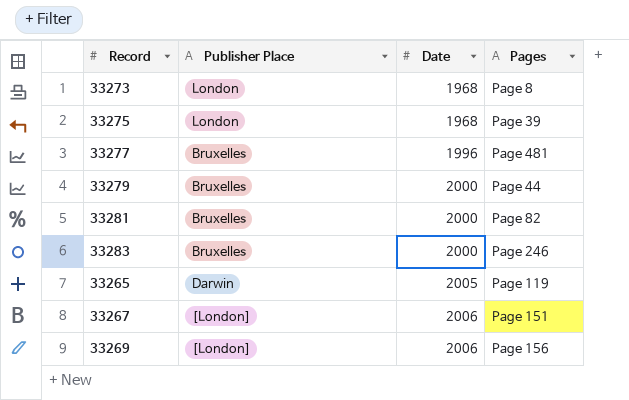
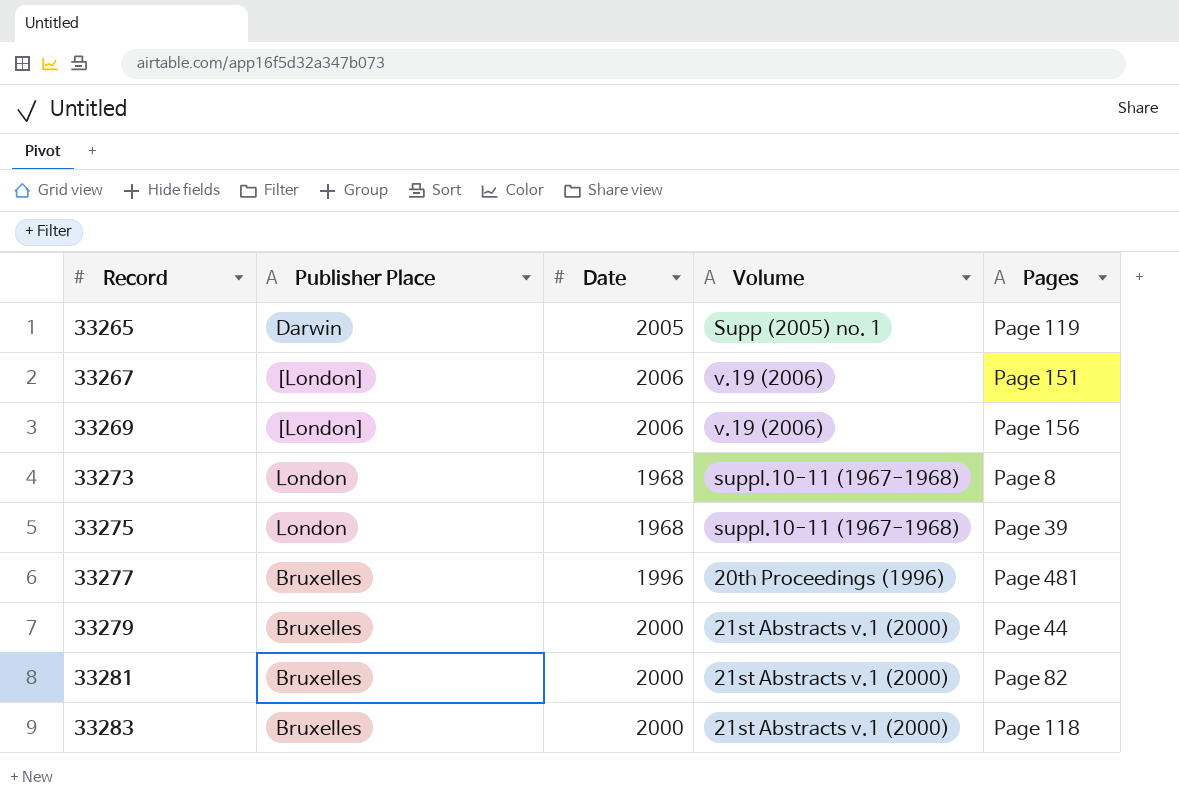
row order: Date ascending -> Record ascending
column Volume | position: none -> 4
33283 | Pages: Page 246 -> Page 118

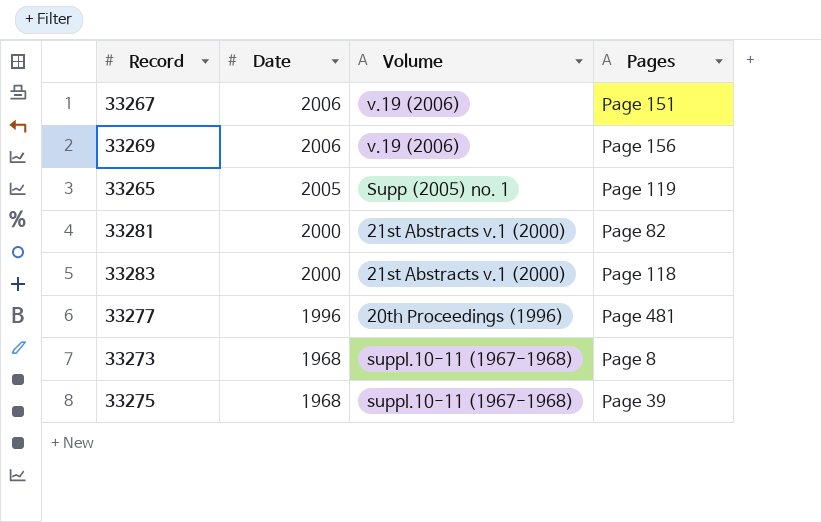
row order: Record ascending -> Date descending
column Publisher Place | position: 2 -> none
row 33279: Bruxelles | 2000 | 21st Abstracts v.1 (2000) | Page 44 -> none

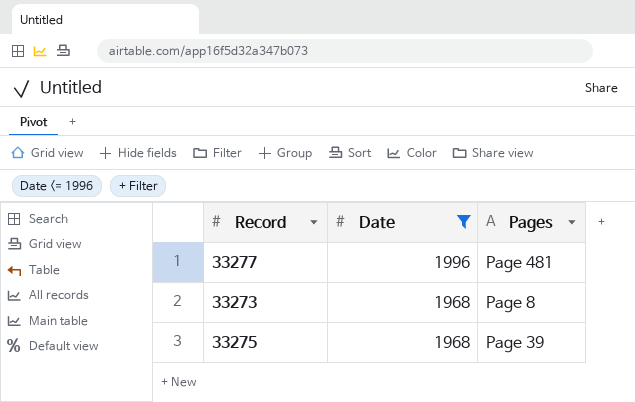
filter: none -> Date <= 1996
column Volume | position: 3 -> none

